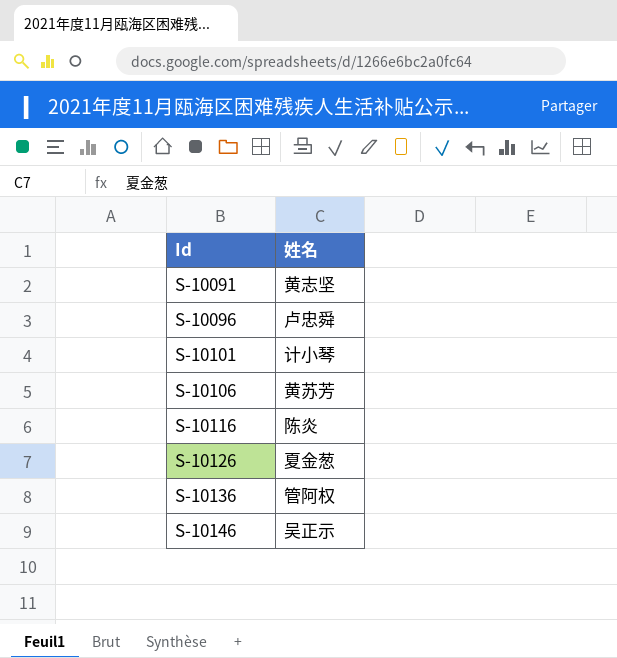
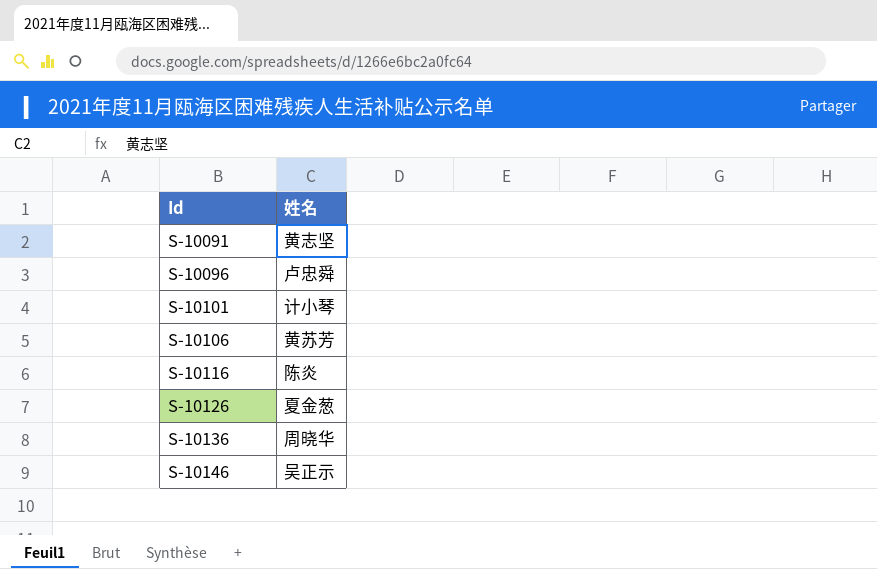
S-10136 | 姓名: 管阿权 -> 周晓华

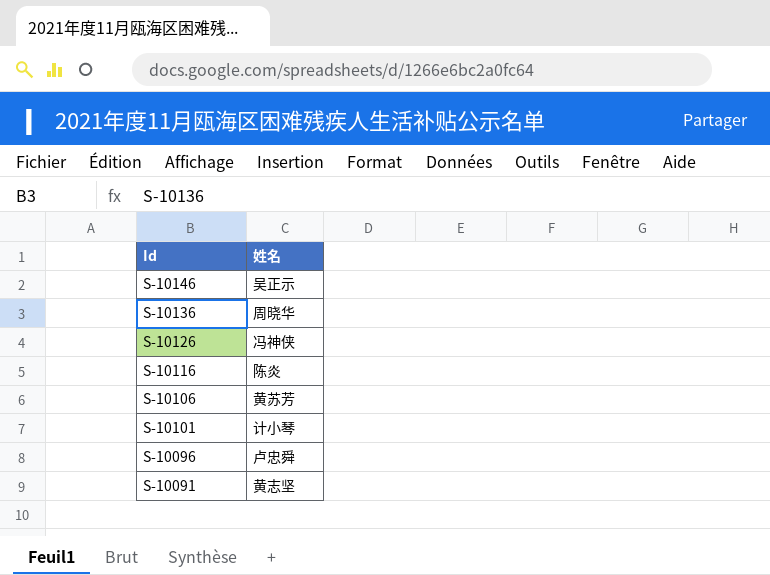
row order: Id ascending -> Id descending
S-10126 | 姓名: 夏金葱 -> 冯神侠

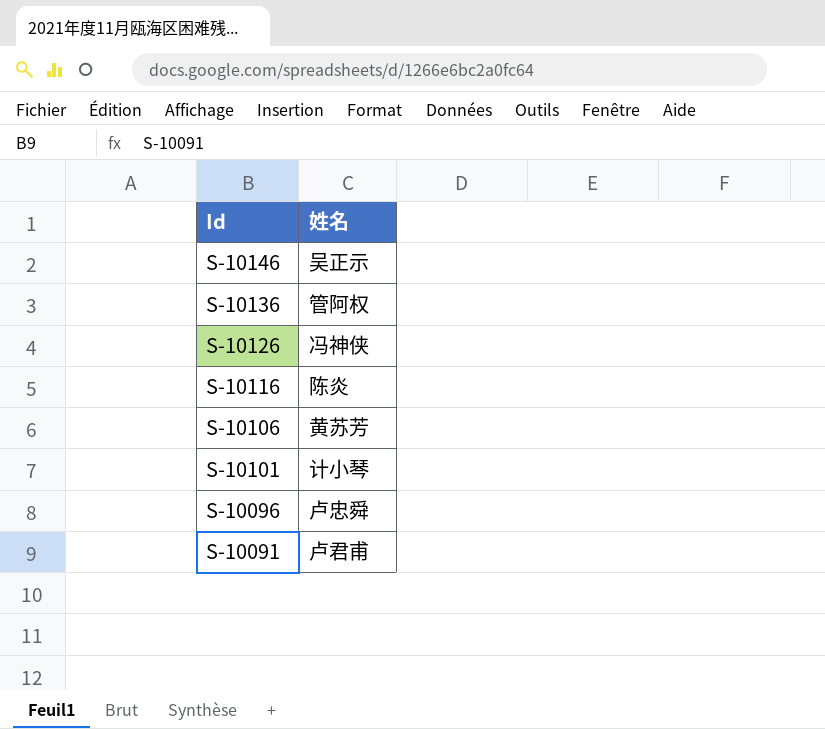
S-10136 | 姓名: 周晓华 -> 管阿权
S-10091 | 姓名: 黄志坚 -> 卢君甫

